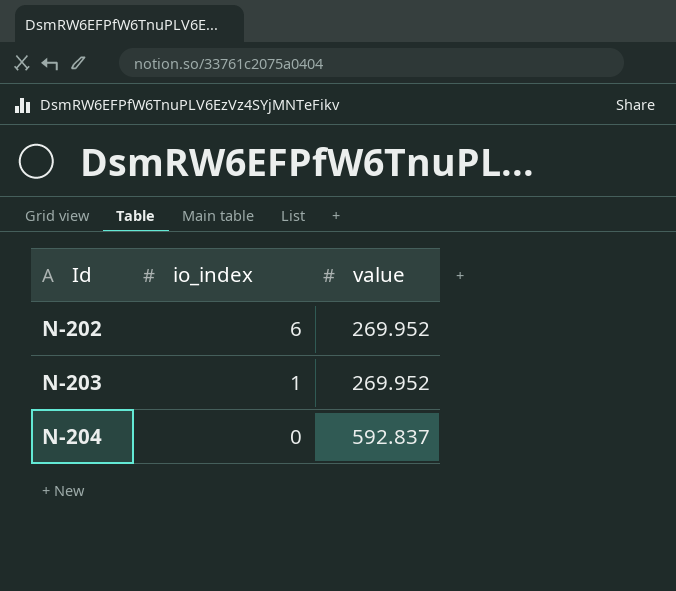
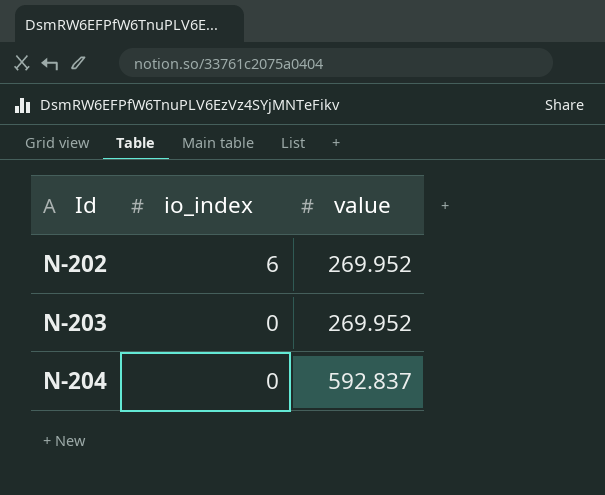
N-203 | io_index: 1 -> 0

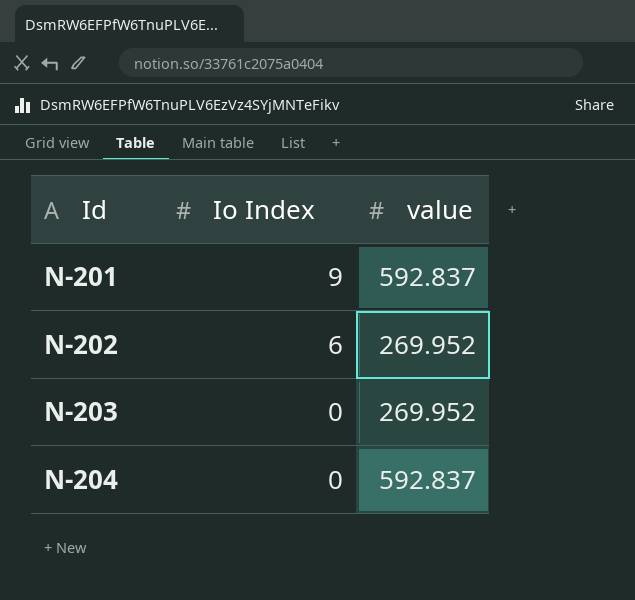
column name: io_index -> Io Index
row N-201: none -> 9 | 592.837

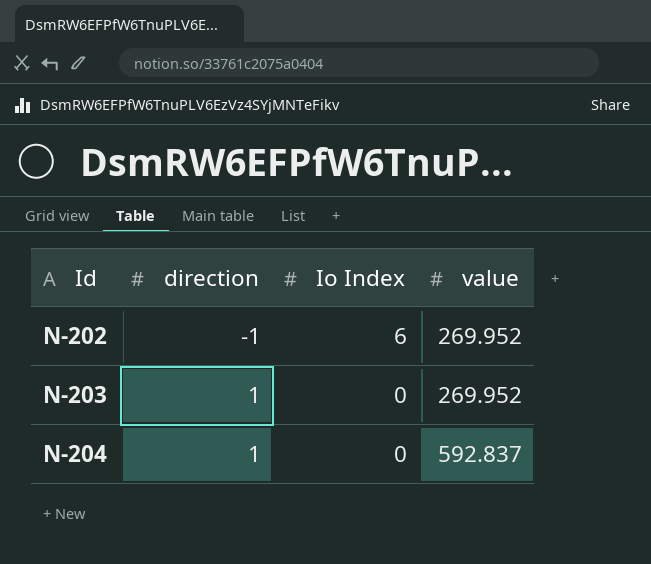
column direction | position: none -> 2
row N-201: 9 | 592.837 -> none

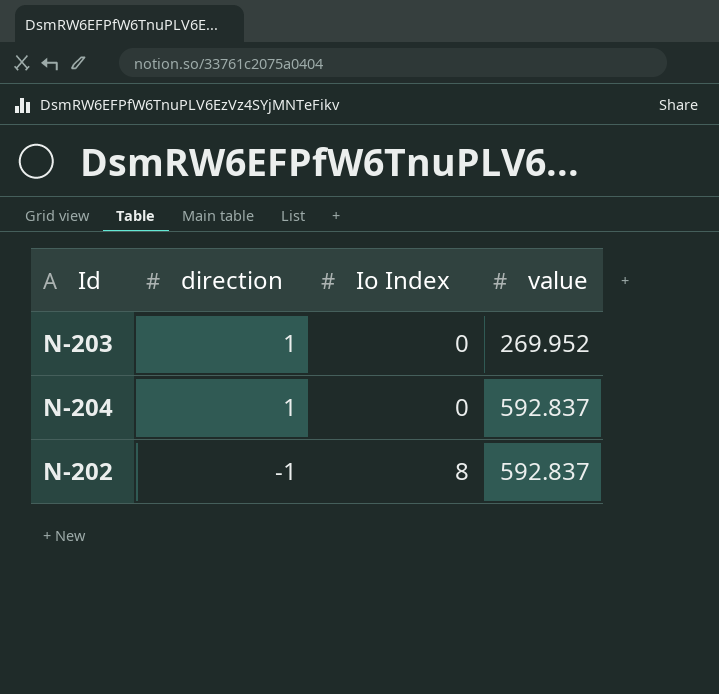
row order: Id ascending -> direction descending
N-202 | Io Index: 6 -> 8
N-202 | value: 269.952 -> 592.837

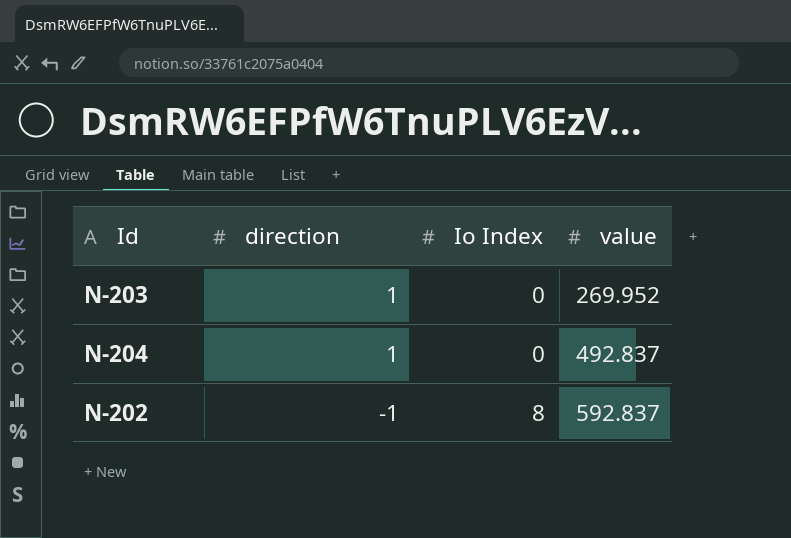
N-204 | value: 592.837 -> 492.837

